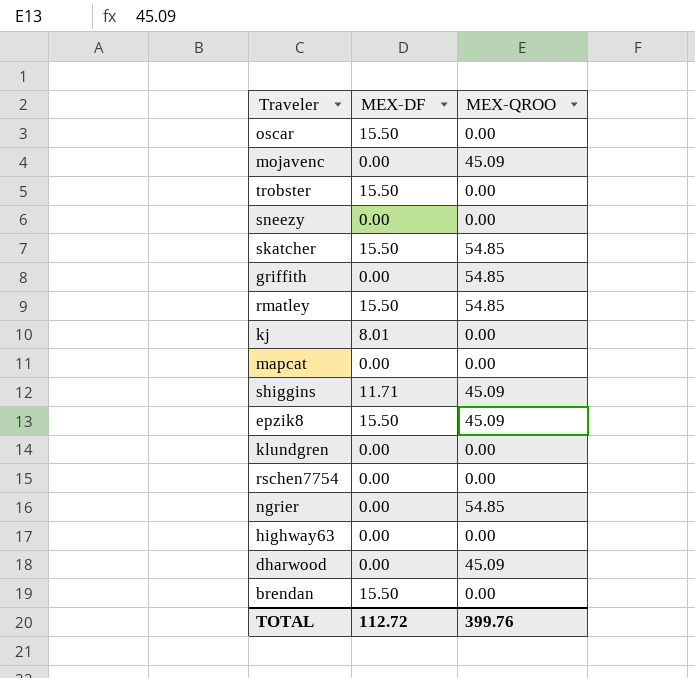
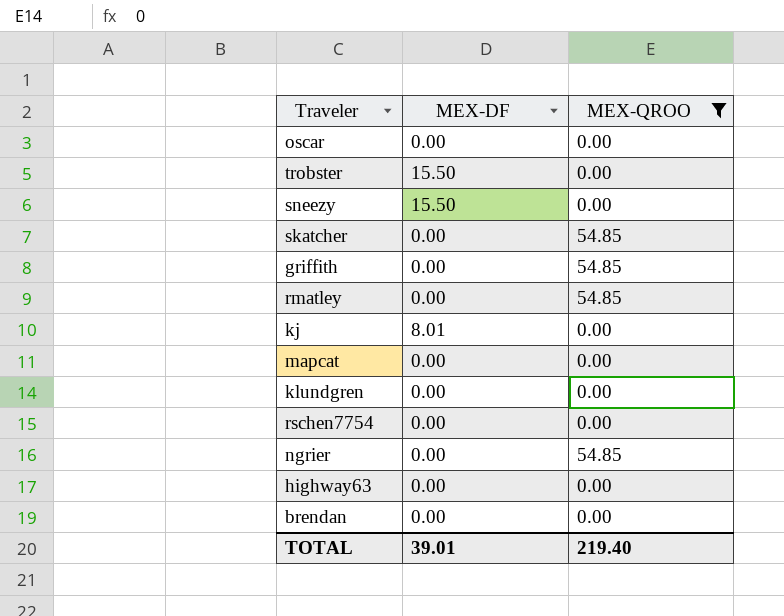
filter: none -> MEX-QROO != 45.09
oscar | MEX-DF: 15.50 -> 0.00
sneezy | MEX-DF: 0.00 -> 15.50
skatcher | MEX-DF: 15.50 -> 0.00
rmatley | MEX-DF: 15.50 -> 0.00
brendan | MEX-DF: 15.50 -> 0.00
TOTAL | MEX-DF: 112.72 -> 39.01
TOTAL | MEX-QROO: 399.76 -> 219.40

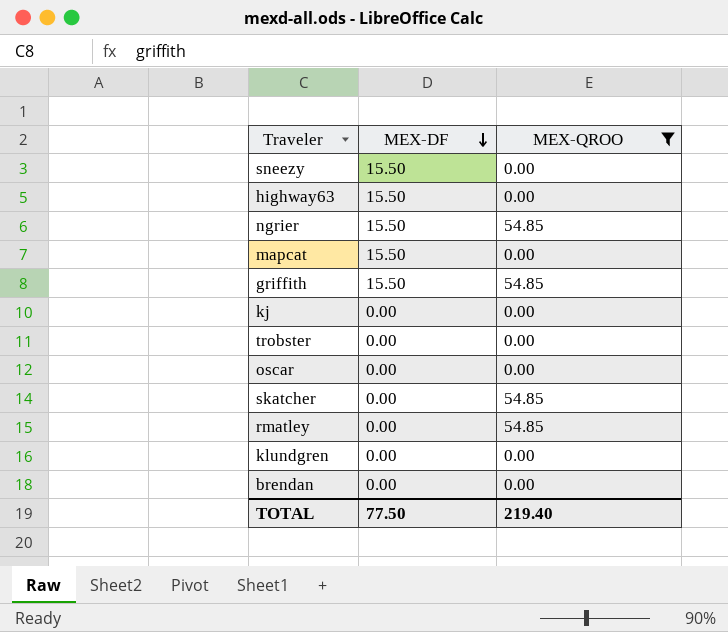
row order: none -> MEX-DF descending
row rschen7754: 0.00 | 0.00 -> none
highway63 | MEX-DF: 0.00 -> 15.50
ngrier | MEX-DF: 0.00 -> 15.50
mapcat | MEX-DF: 0.00 -> 15.50
griffith | MEX-DF: 0.00 -> 15.50
kj | MEX-DF: 8.01 -> 0.00
trobster | MEX-DF: 15.50 -> 0.00
TOTAL | MEX-DF: 39.01 -> 77.50

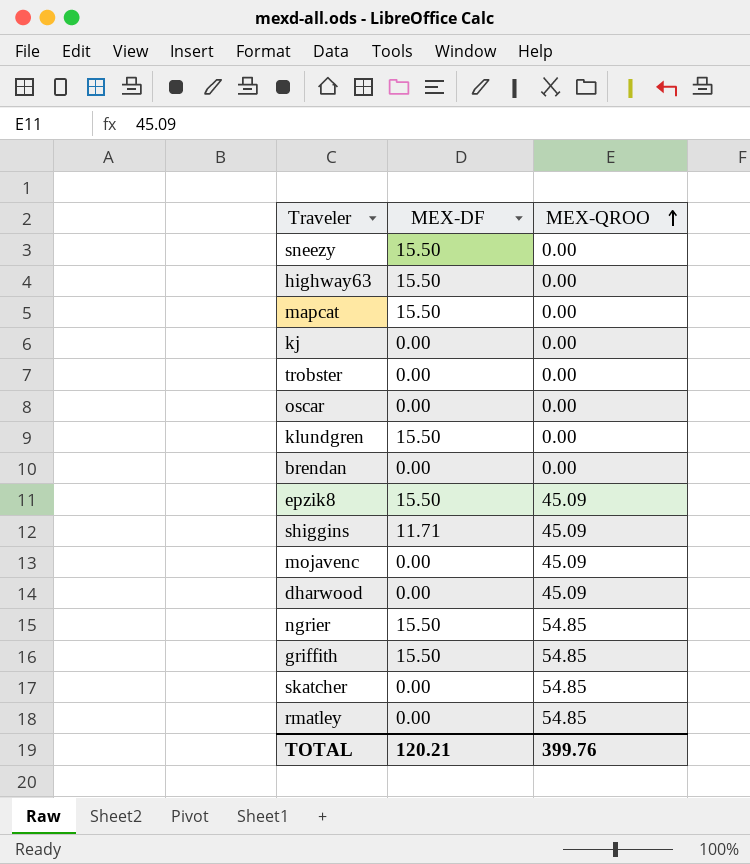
filter: MEX-QROO != 45.09 -> none
row order: MEX-DF descending -> MEX-QROO ascending
klundgren | MEX-DF: 0.00 -> 15.50
TOTAL | MEX-DF: 77.50 -> 120.21
TOTAL | MEX-QROO: 219.40 -> 399.76

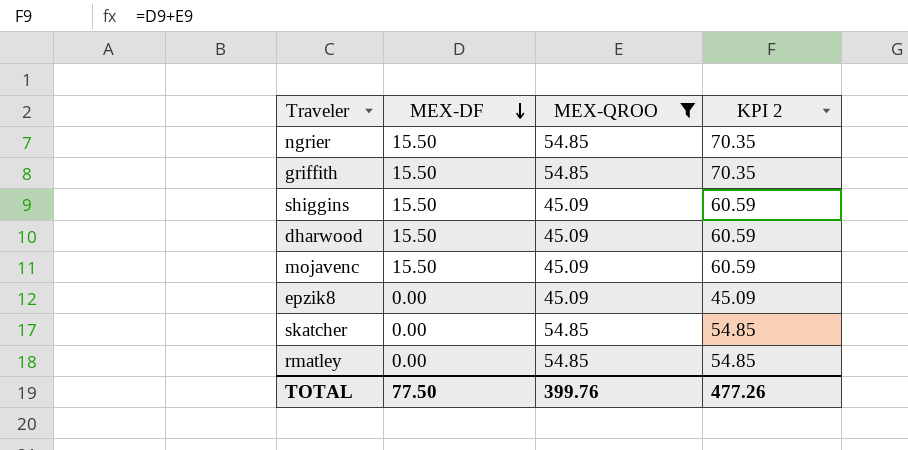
filter: none -> MEX-QROO != 0.00
row order: MEX-QROO ascending -> MEX-DF descending
column KPI 2 | formula: none -> [MEX-DF] + [MEX-QROO]
shiggins | MEX-DF: 11.71 -> 15.50
dharwood | MEX-DF: 0.00 -> 15.50
mojavenc | MEX-DF: 0.00 -> 15.50
epzik8 | MEX-DF: 15.50 -> 0.00
TOTAL | MEX-DF: 120.21 -> 77.50

